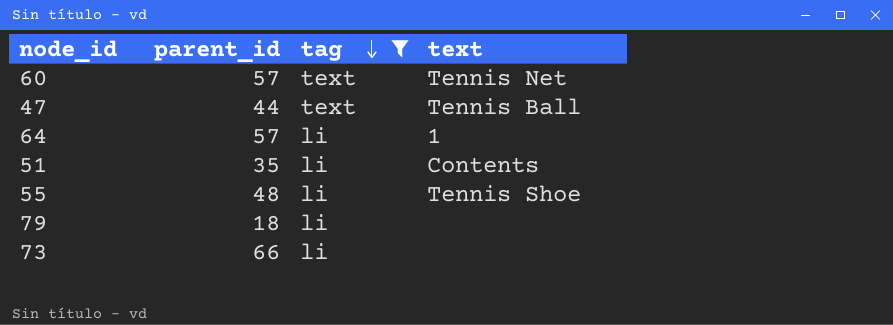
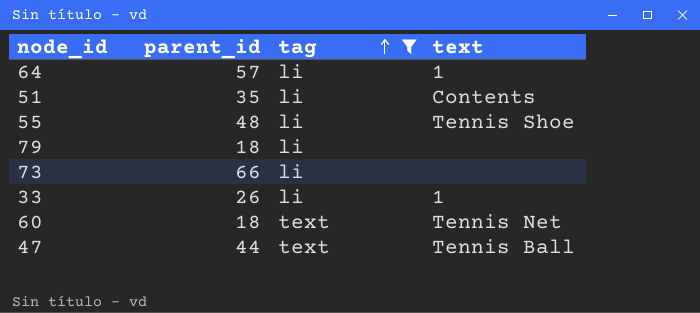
row order: tag descending -> tag ascending
row 33: none -> 26 | li | 1
60 | parent_id: 57 -> 18

